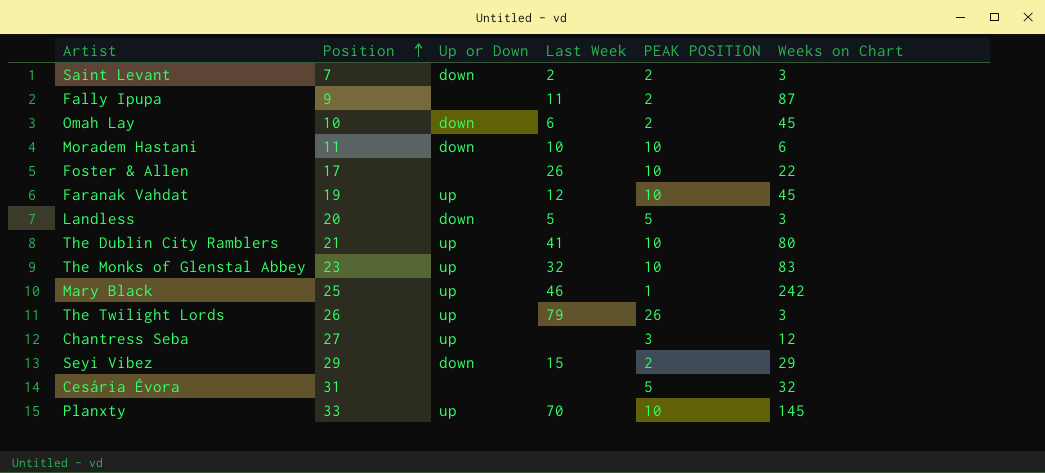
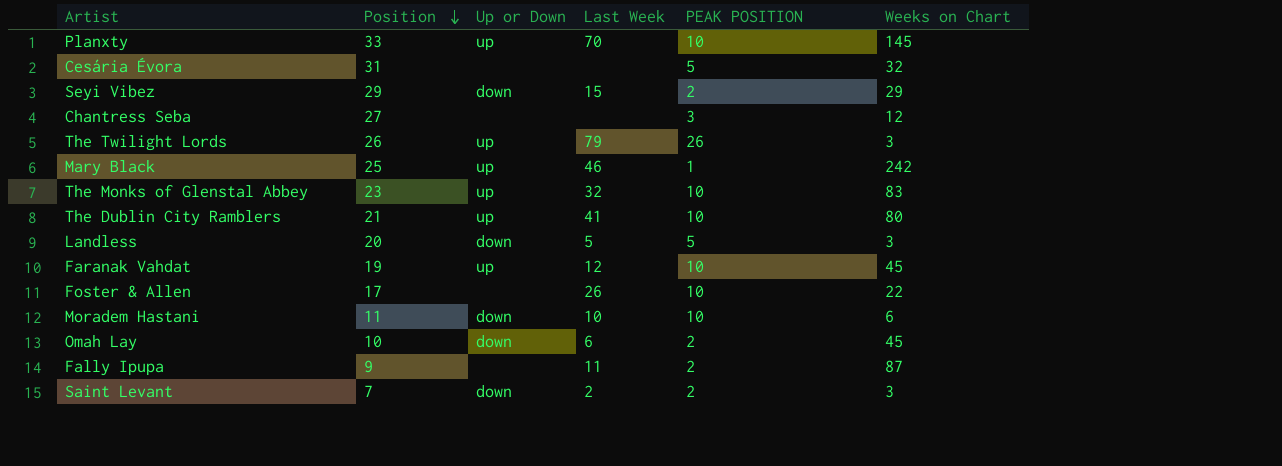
row order: Position ascending -> Position descending
Chantress Seba | Up or Down: up -> none

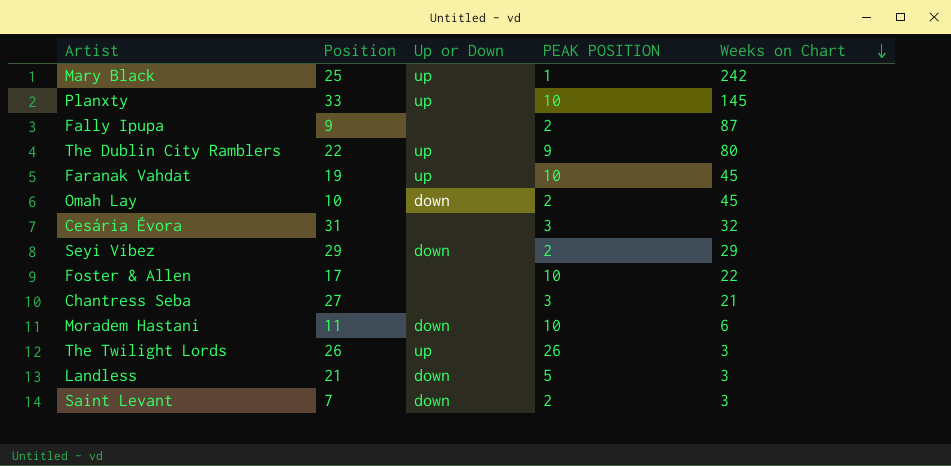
row order: Position descending -> Weeks on Chart descending
column Last Week | position: 4 -> none
row The Monks of Glenstal Abbey: 23 | up | 32 | 10 | 83 -> none
The Dublin City Ramblers | Position: 21 -> 22
The Dublin City Ramblers | PEAK POSITION: 10 -> 9
Cesária Évora | PEAK POSITION: 5 -> 3
Chantress Seba | Weeks on Chart: 12 -> 21
Landless | Position: 20 -> 21

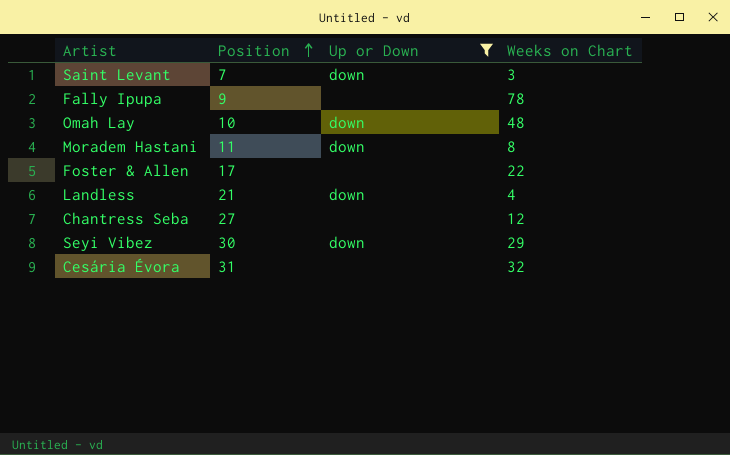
filter: none -> Up or Down != up
row order: Weeks on Chart descending -> Position ascending
column PEAK POSITION | position: 4 -> none
Fally Ipupa | Weeks on Chart: 87 -> 78
Omah Lay | Weeks on Chart: 45 -> 48
Moradem Hastani | Weeks on Chart: 6 -> 8
Landless | Weeks on Chart: 3 -> 4
Chantress Seba | Weeks on Chart: 21 -> 12
Seyi Vibez | Position: 29 -> 30

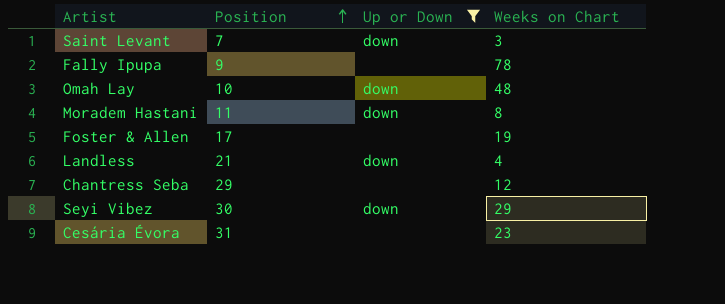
Foster & Allen | Weeks on Chart: 22 -> 19
Chantress Seba | Position: 27 -> 29
Cesária Évora | Weeks on Chart: 32 -> 23

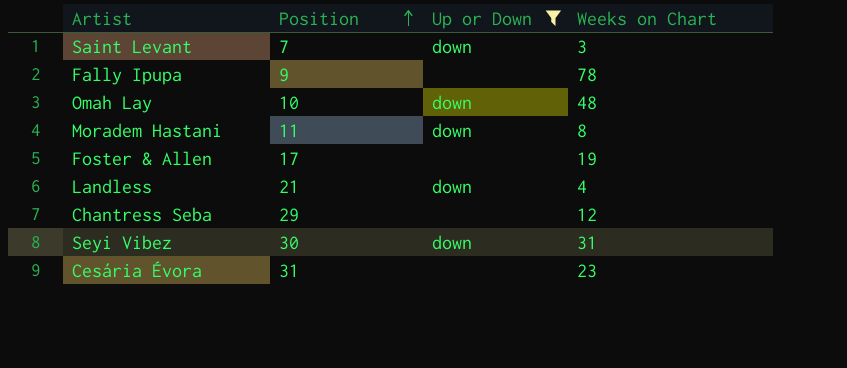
Seyi Vibez | Weeks on Chart: 29 -> 31

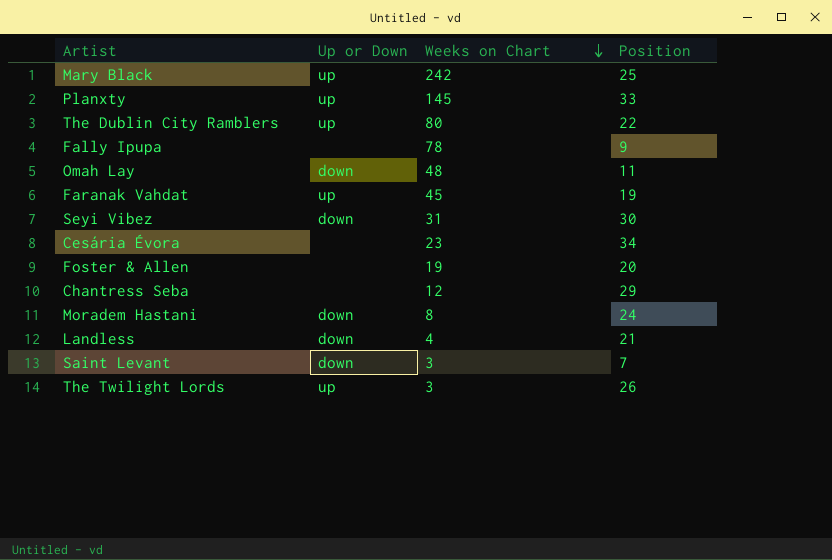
filter: Up or Down != up -> none
row order: Position ascending -> Weeks on Chart descending
column Position | position: 2 -> 4
Omah Lay | Position: 10 -> 11
Cesária Évora | Position: 31 -> 34
Foster & Allen | Position: 17 -> 20
Moradem Hastani | Position: 11 -> 24

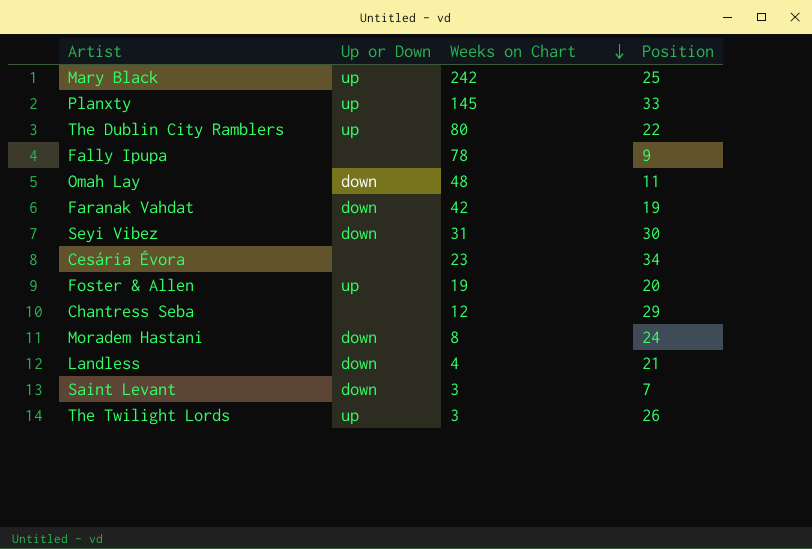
Faranak Vahdat | Up or Down: up -> down
Faranak Vahdat | Weeks on Chart: 45 -> 42
Foster & Allen | Up or Down: none -> up

